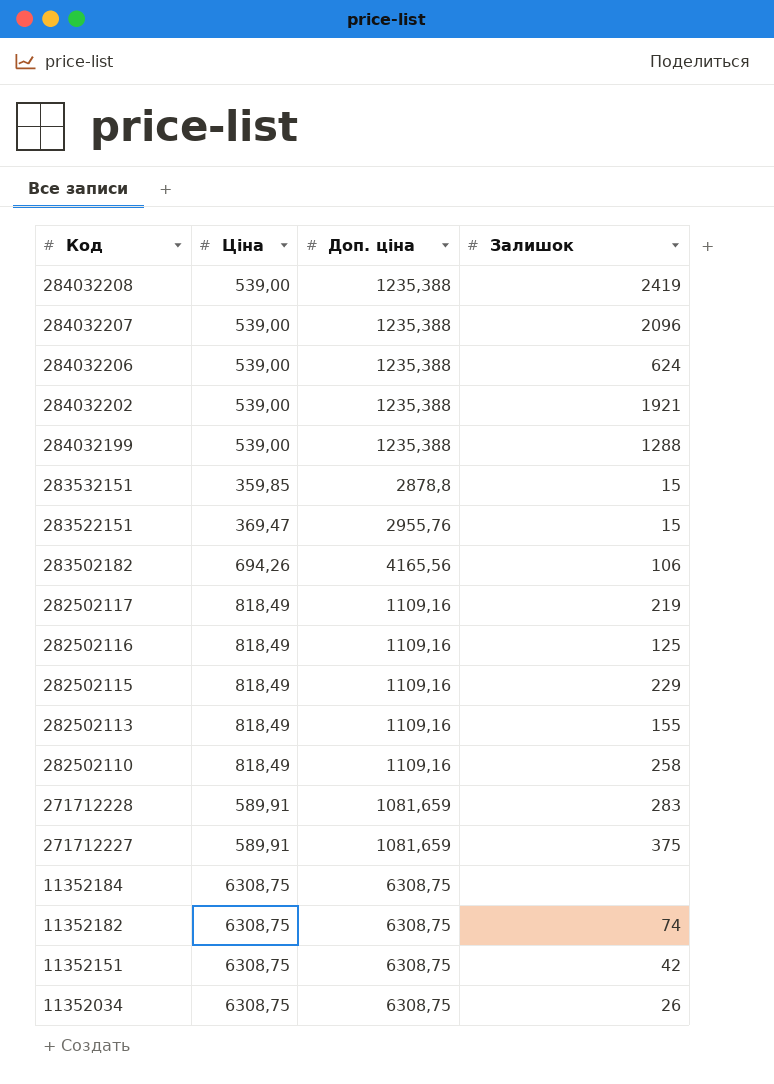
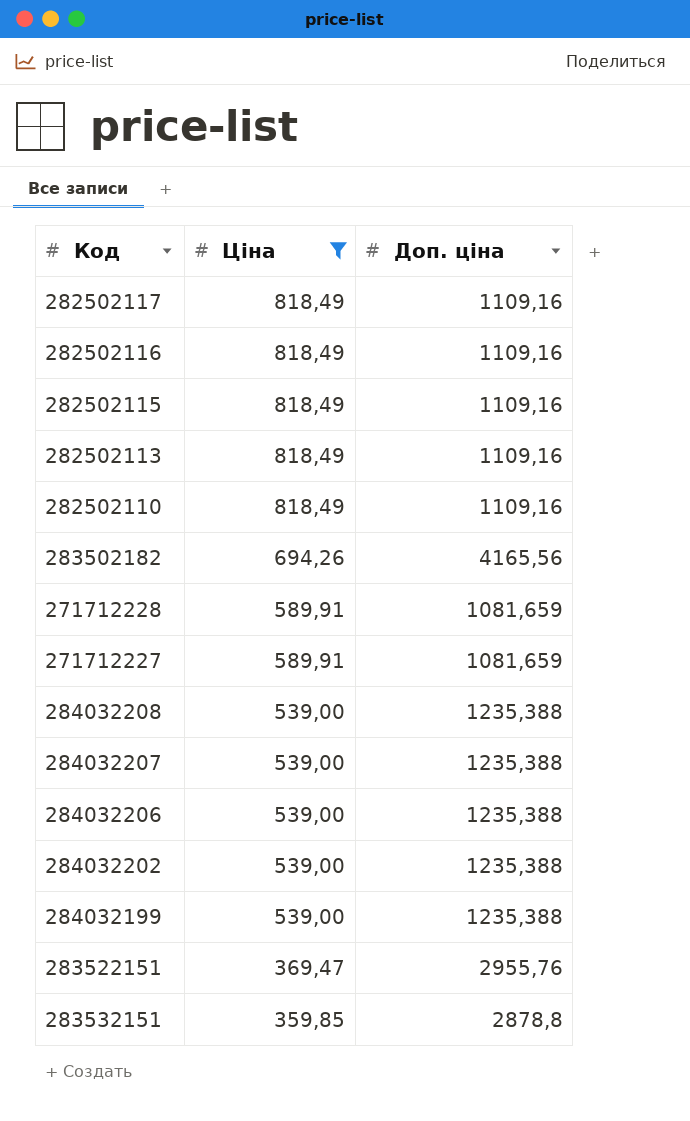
filter: none -> Ціна != 6308,75
row order: Код descending -> Ціна descending
column Залишок | position: 4 -> none

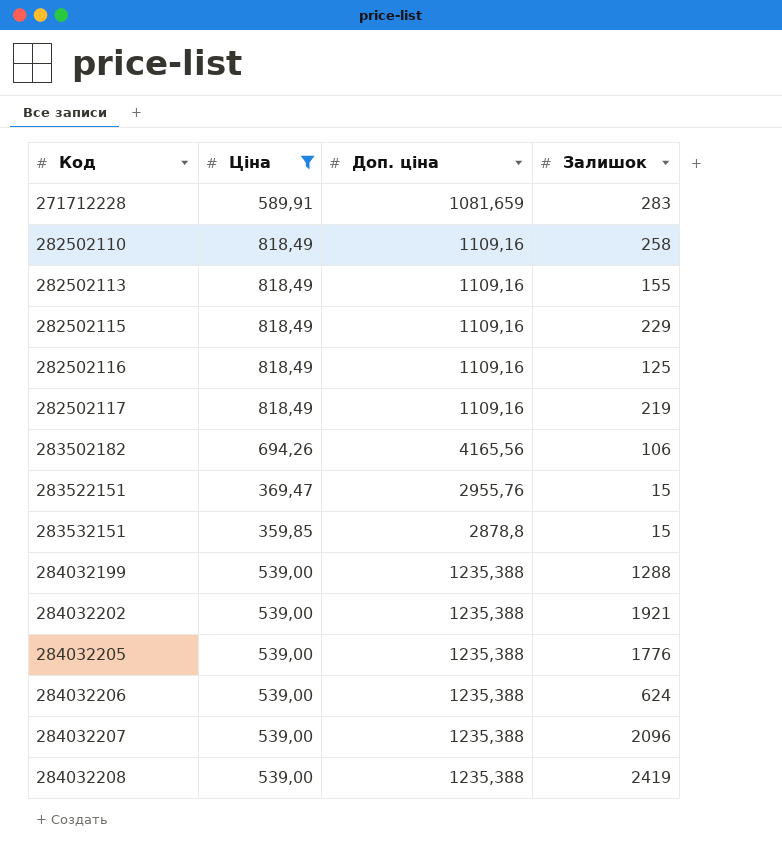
row order: Ціна descending -> Код ascending
column Залишок | position: none -> 4
row 271712227: 589,91 | 1081,659 -> none
row 284032205: none -> 539,00 | 1235,388 | 1776

